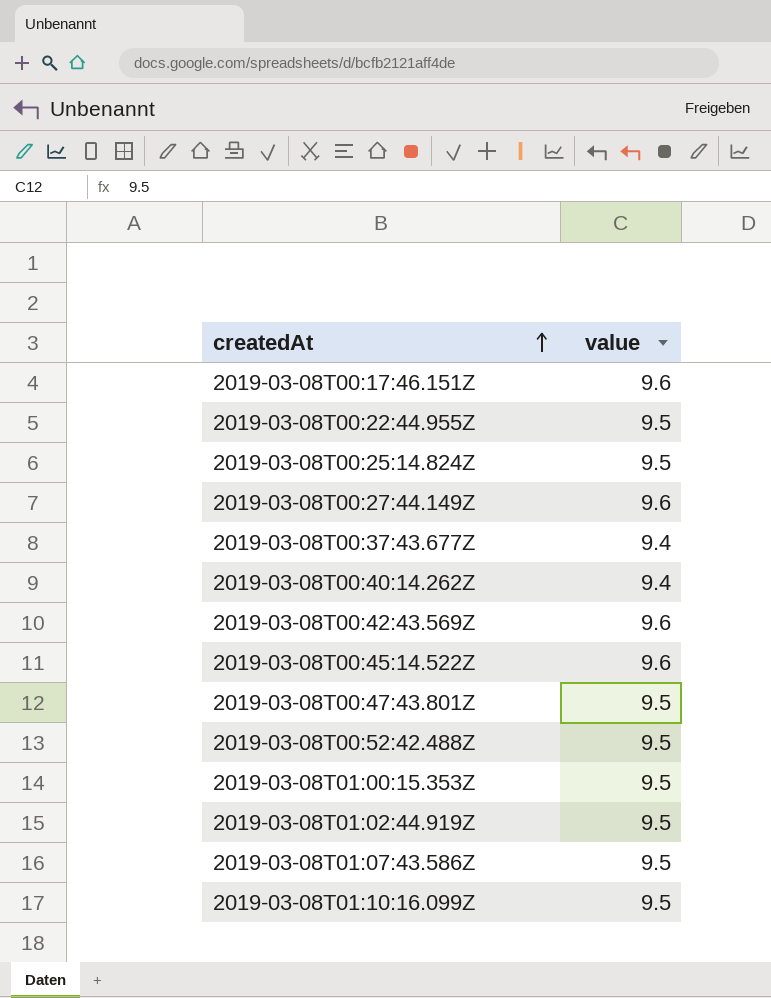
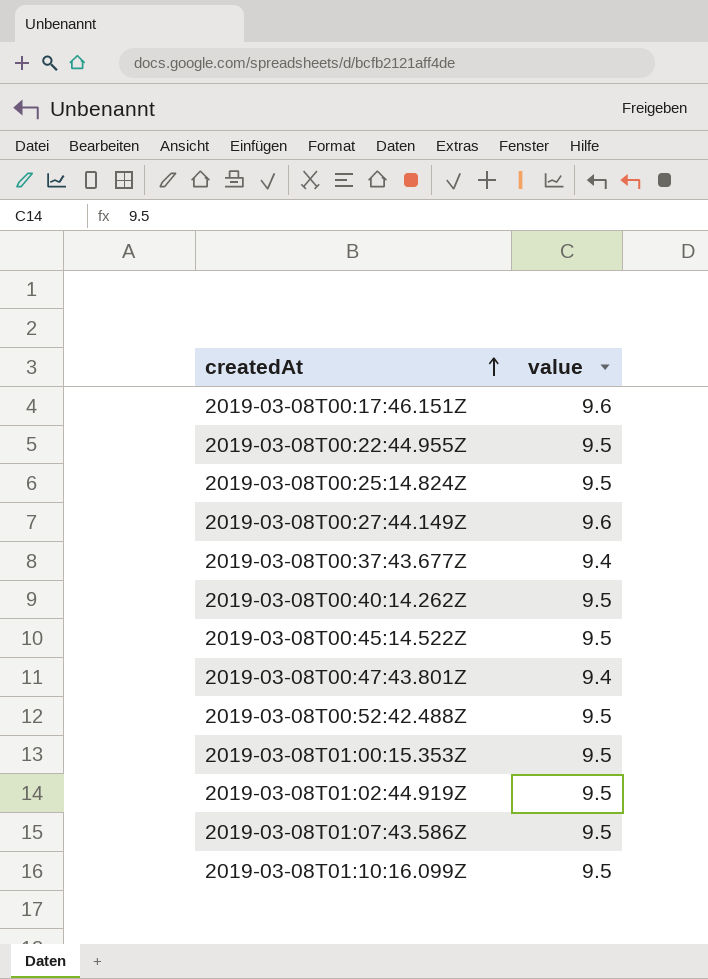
row 2019-03-08T00:42:43.569Z: 9.6 -> none
2019-03-08T00:40:14.262Z | value: 9.4 -> 9.5
2019-03-08T00:45:14.522Z | value: 9.6 -> 9.5
2019-03-08T00:47:43.801Z | value: 9.5 -> 9.4

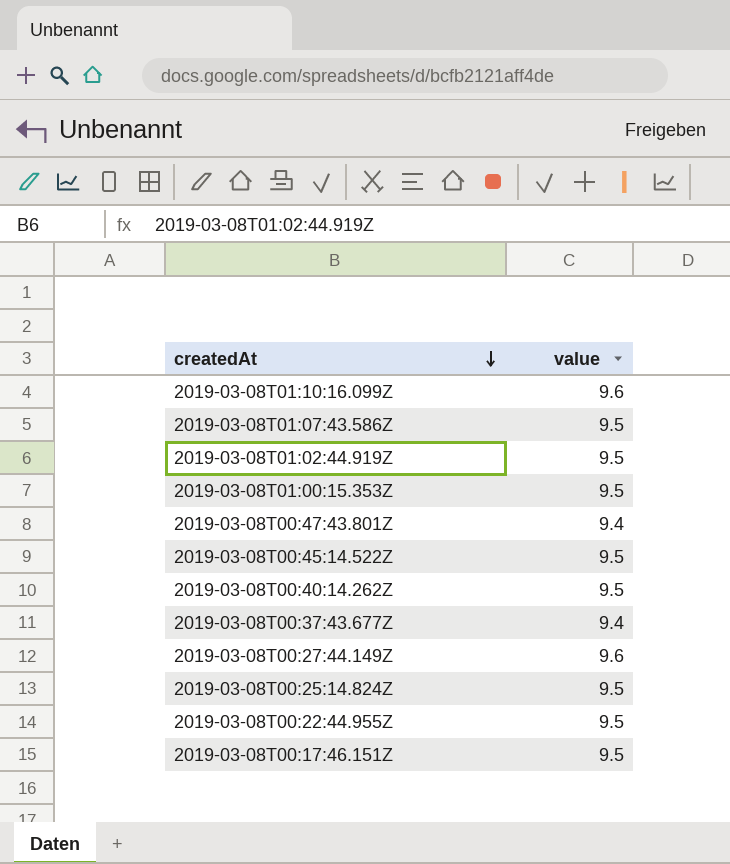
row order: createdAt ascending -> createdAt descending
row 2019-03-08T00:52:42.488Z: 9.5 -> none
2019-03-08T01:10:16.099Z | value: 9.5 -> 9.6
2019-03-08T00:17:46.151Z | value: 9.6 -> 9.5

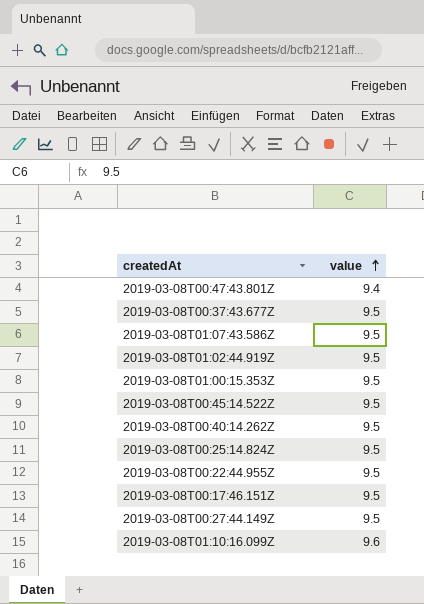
row order: createdAt descending -> value ascending
2019-03-08T00:37:43.677Z | value: 9.4 -> 9.5
2019-03-08T00:27:44.149Z | value: 9.6 -> 9.5

